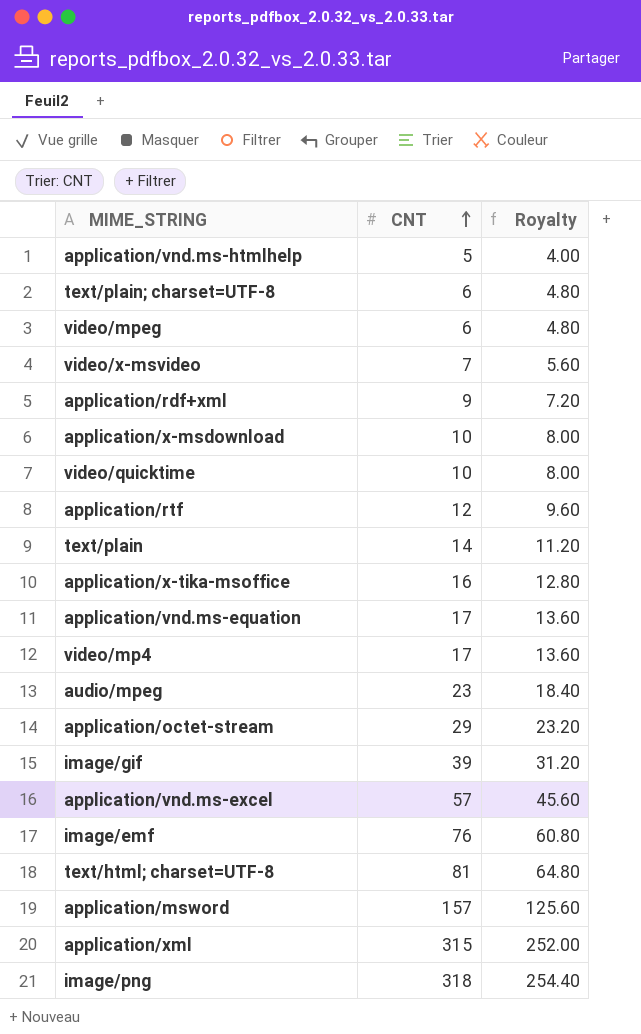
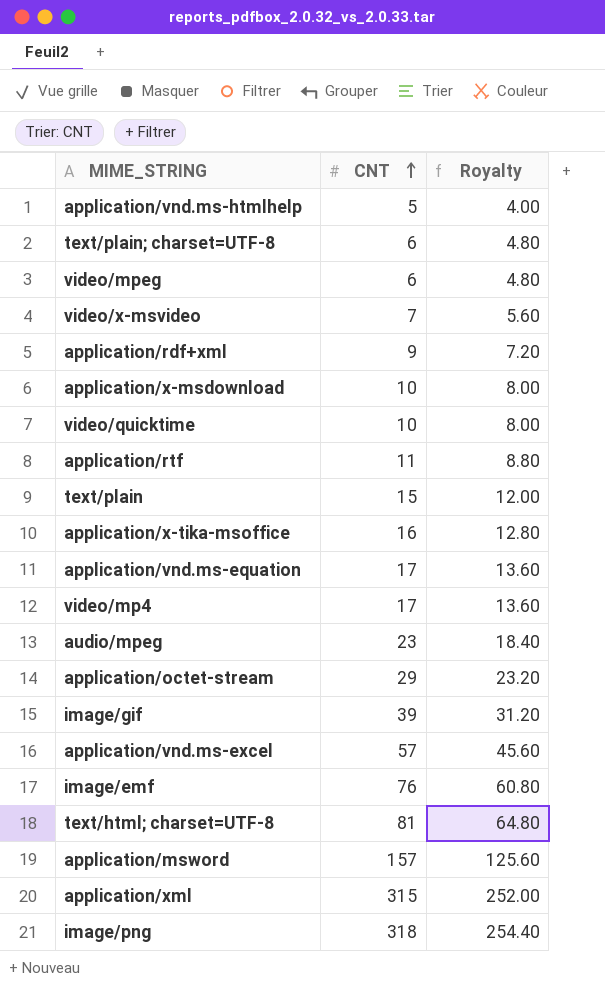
application/rtf | CNT: 12 -> 11
application/rtf | Royalty: 9.60 -> 8.80
text/plain | CNT: 14 -> 15
text/plain | Royalty: 11.20 -> 12.00

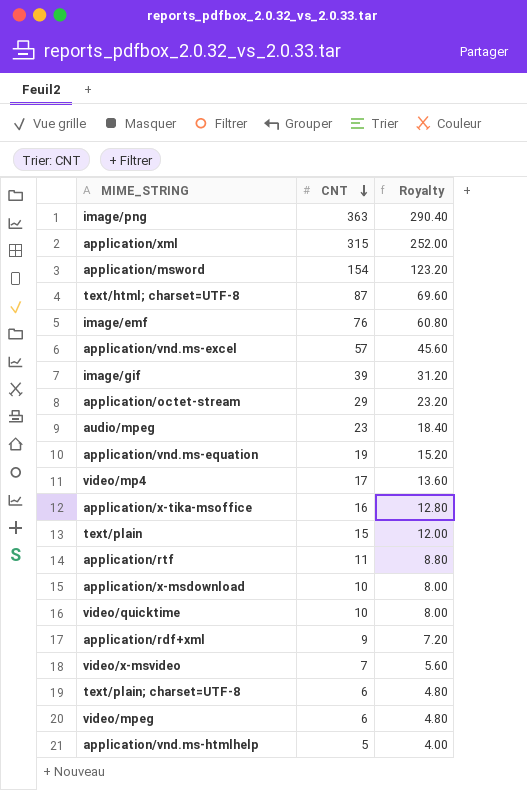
row order: CNT ascending -> CNT descending
image/png | CNT: 318 -> 363
image/png | Royalty: 254.40 -> 290.40
application/msword | CNT: 157 -> 154
application/msword | Royalty: 125.60 -> 123.20
text/html; charset=UTF-8 | CNT: 81 -> 87
text/html; charset=UTF-8 | Royalty: 64.80 -> 69.60
application/vnd.ms-equation | CNT: 17 -> 19
application/vnd.ms-equation | Royalty: 13.60 -> 15.20

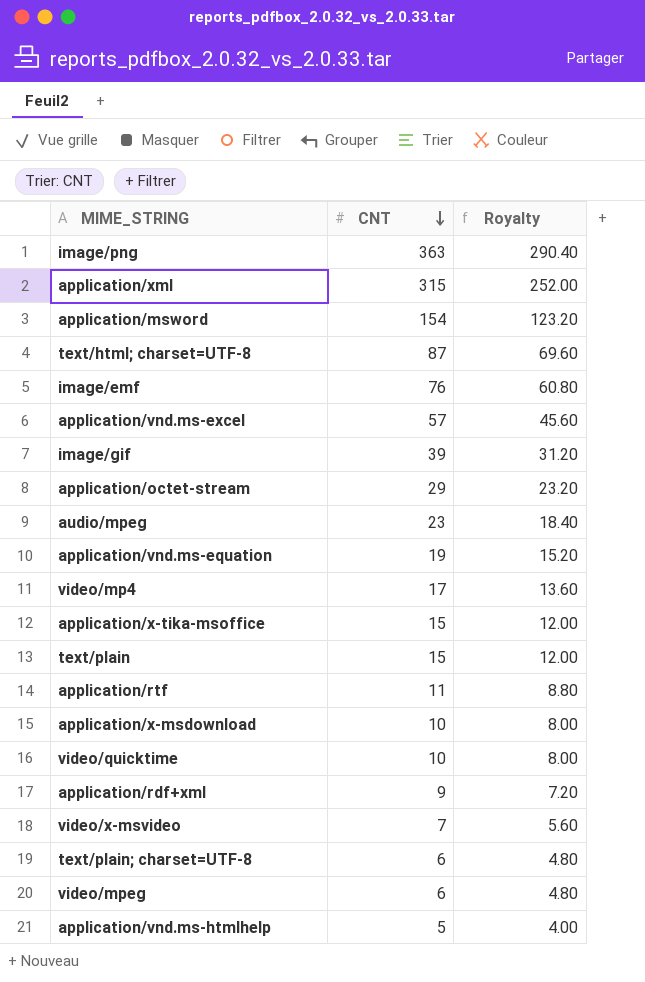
application/x-tika-msoffice | CNT: 16 -> 15
application/x-tika-msoffice | Royalty: 12.80 -> 12.00

